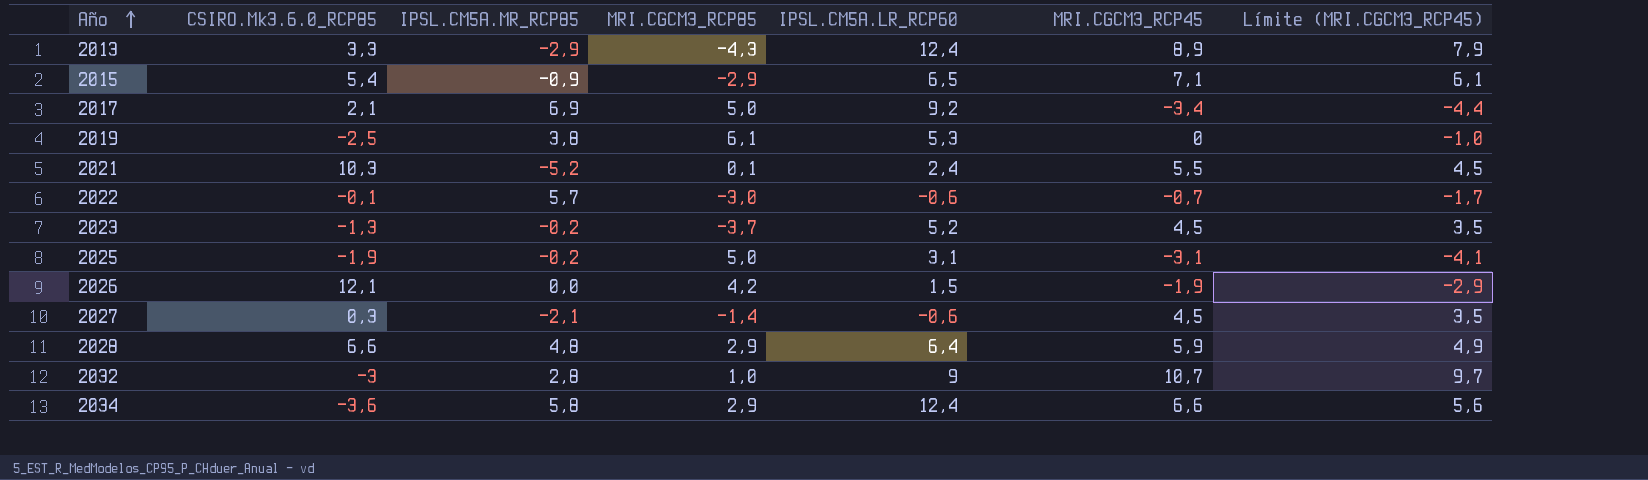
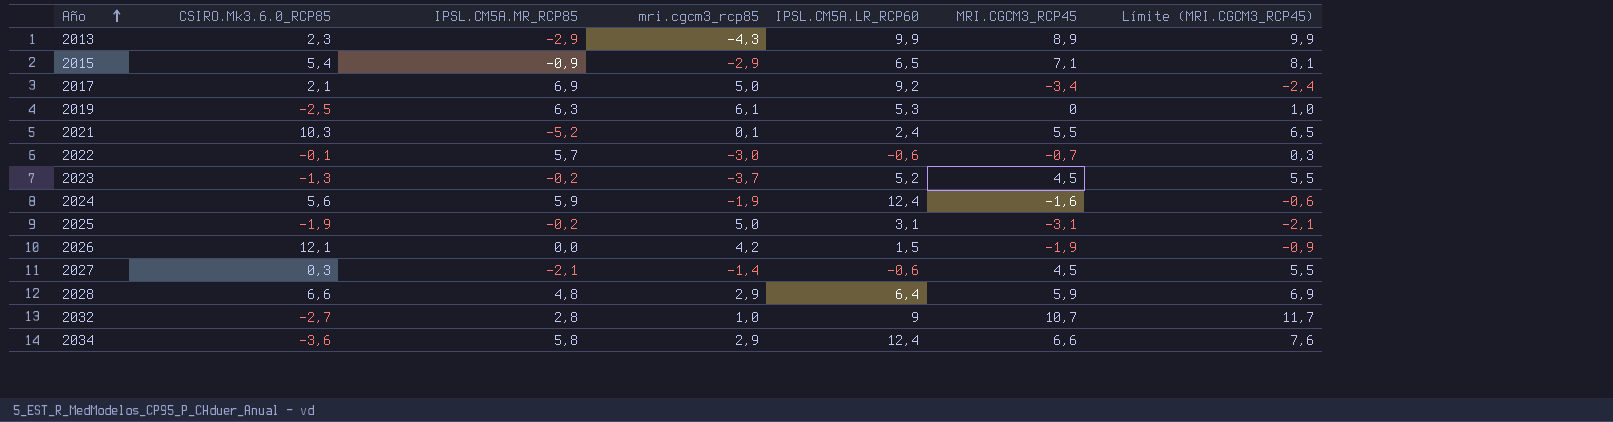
column name: MRI.CGCM3_RCP85 -> mri.cgcm3_rcp85
column Límite (MRI.CGCM3_RCP45) | formula: [MRI.CGCM3_RCP45] - 1 -> [MRI.CGCM3_RCP45] + 1
2013 | CSIRO.Mk3.6.0_RCP85: 3,3 -> 2,3
2013 | IPSL.CM5A.LR_RCP60: 12,4 -> 9,9
2019 | IPSL.CM5A.MR_RCP85: 3,8 -> 6,3
row 2024: none -> 5,6 | 5,9 | -1,9 | 12,4 | -1,6 | -0,6
2032 | CSIRO.Mk3.6.0_RCP85: -3 -> -2,7

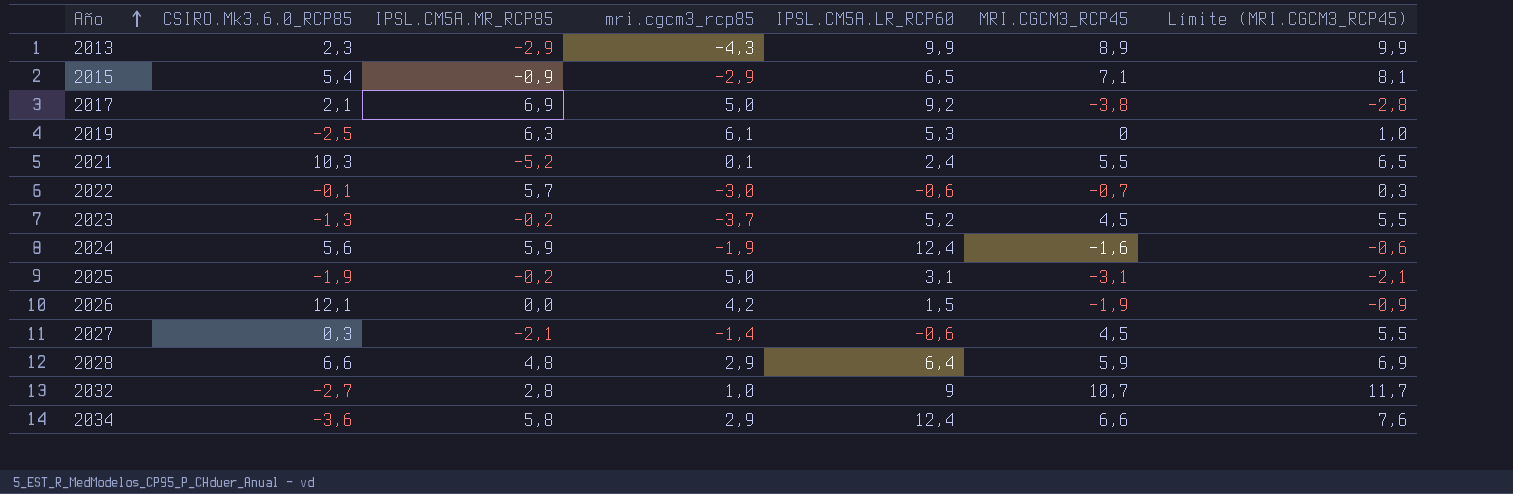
2017 | MRI.CGCM3_RCP45: -3,4 -> -3,8
2017 | Límite (MRI.CGCM3_RCP45): -2,4 -> -2,8

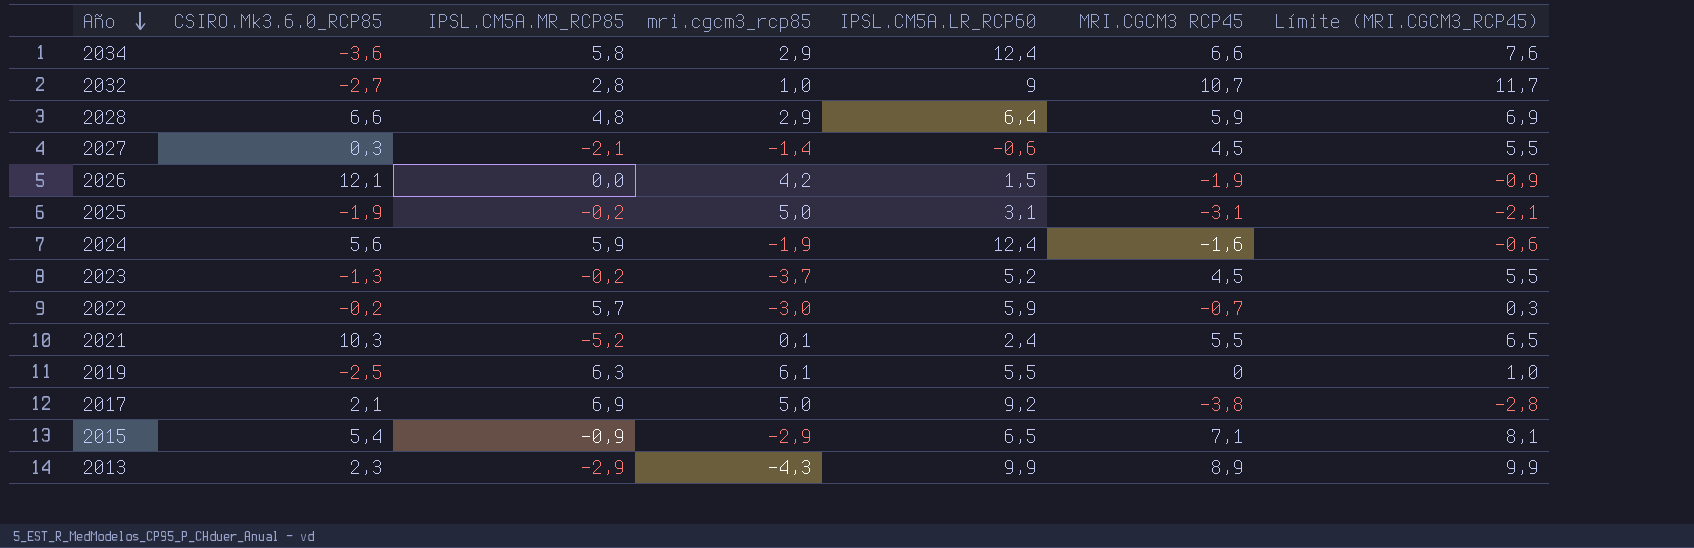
row order: Año ascending -> Año descending
column name: MRI.CGCM3_RCP45 -> MRI.CGCM3 RCP45
2022 | CSIRO.Mk3.6.0_RCP85: -0,1 -> -0,2
2022 | IPSL.CM5A.LR_RCP60: -0,6 -> 5,9
2019 | IPSL.CM5A.LR_RCP60: 5,3 -> 5,5

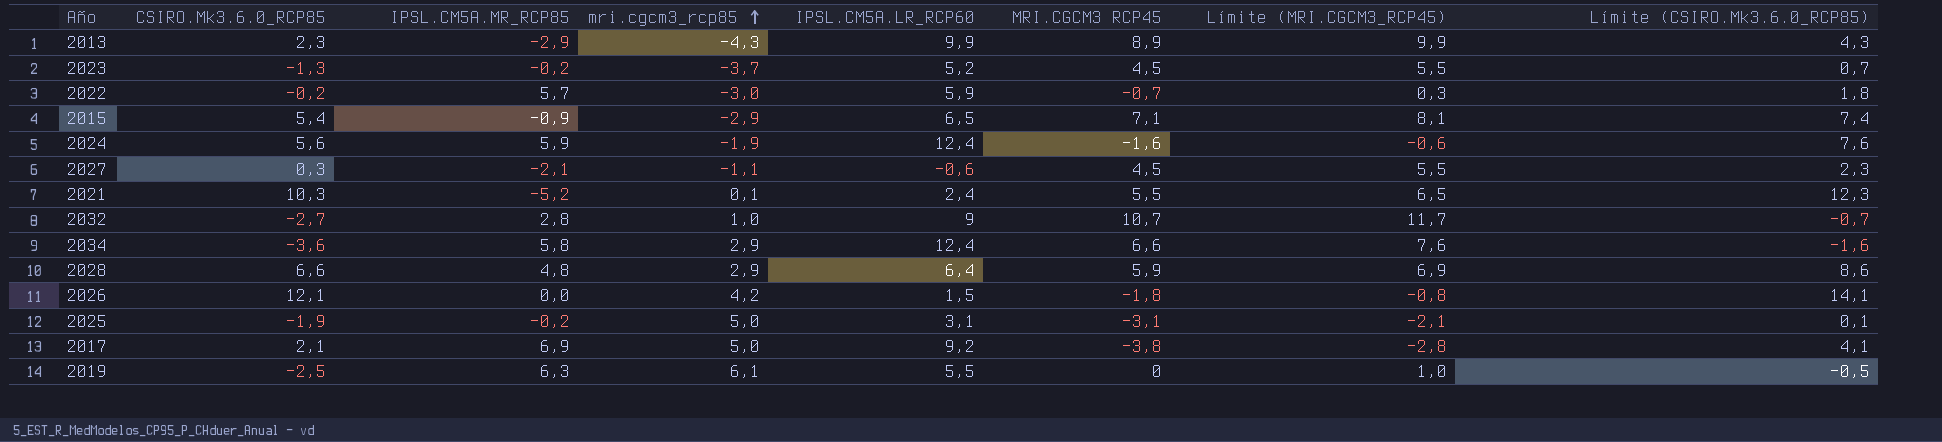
row order: Año descending -> mri.cgcm3_rcp85 ascending
column Límite (CSIRO.Mk3.6.0_RCP85) | formula: none -> [CSIRO.Mk3.6.0_RCP85] + 2
2027 | mri.cgcm3_rcp85: -1,4 -> -1,1
2026 | MRI.CGCM3 RCP45: -1,9 -> -1,8
2026 | Límite (MRI.CGCM3_RCP45): -0,9 -> -0,8

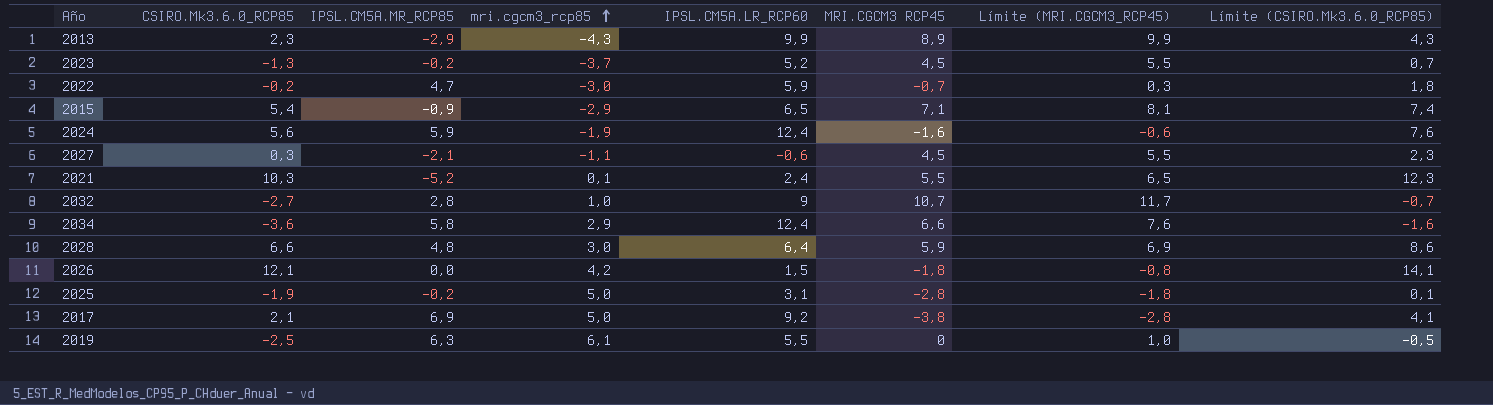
2022 | IPSL.CM5A.MR_RCP85: 5,7 -> 4,7
2028 | mri.cgcm3_rcp85: 2,9 -> 3,0
2025 | MRI.CGCM3 RCP45: -3,1 -> -2,8
2025 | Límite (MRI.CGCM3_RCP45): -2,1 -> -1,8

